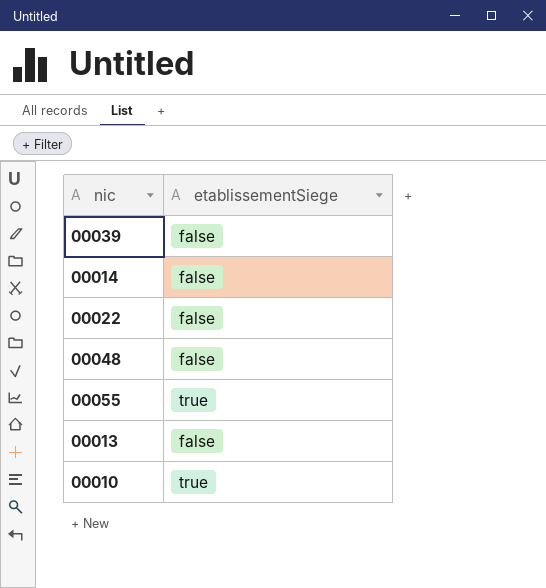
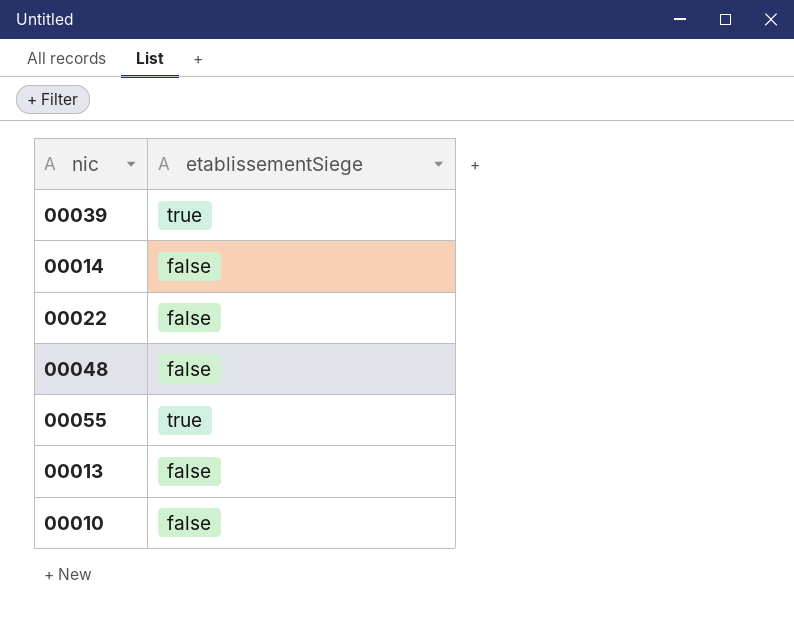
00039 | etablissementSiege: false -> true
00010 | etablissementSiege: true -> false

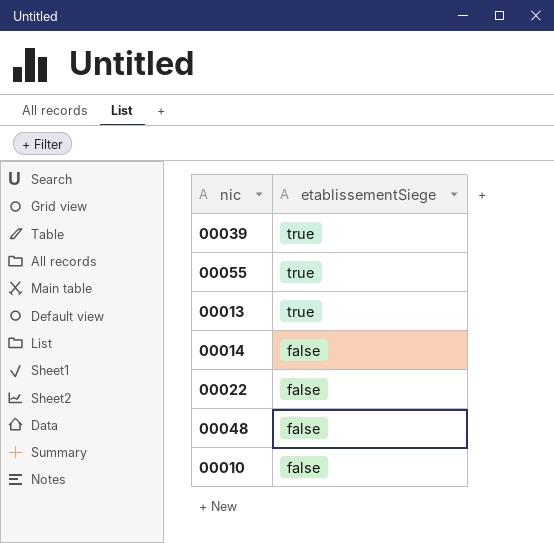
row order: none -> etablissementSiege descending
00013 | etablissementSiege: false -> true

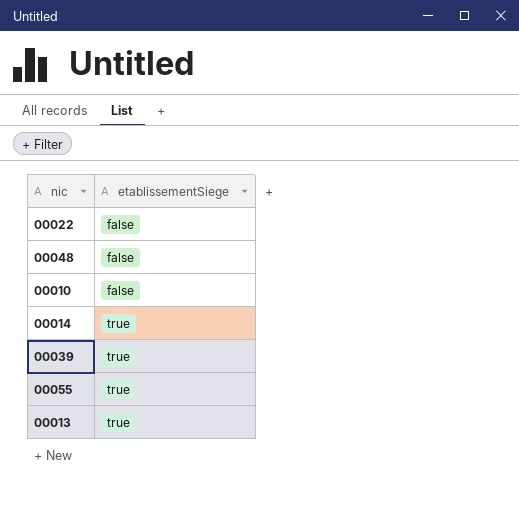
row order: etablissementSiege descending -> etablissementSiege ascending
00014 | etablissementSiege: false -> true

